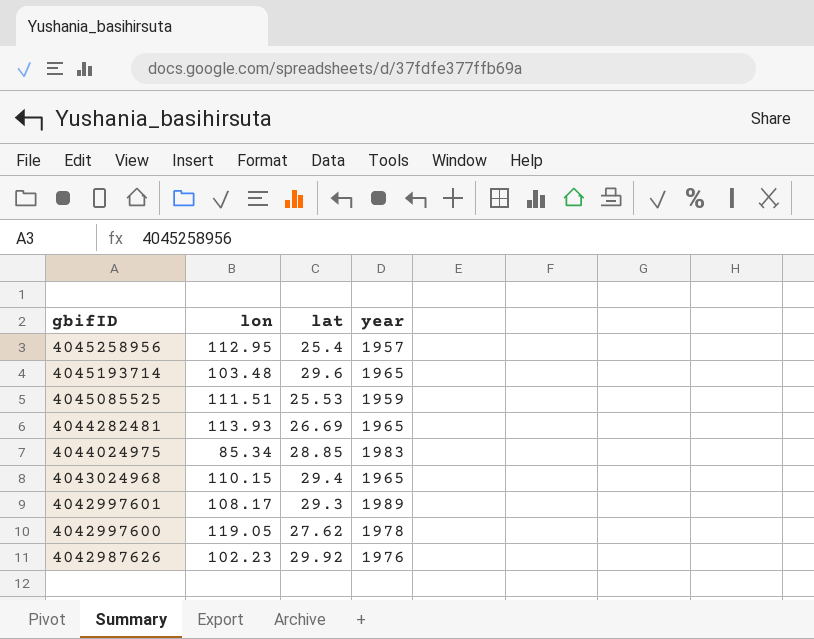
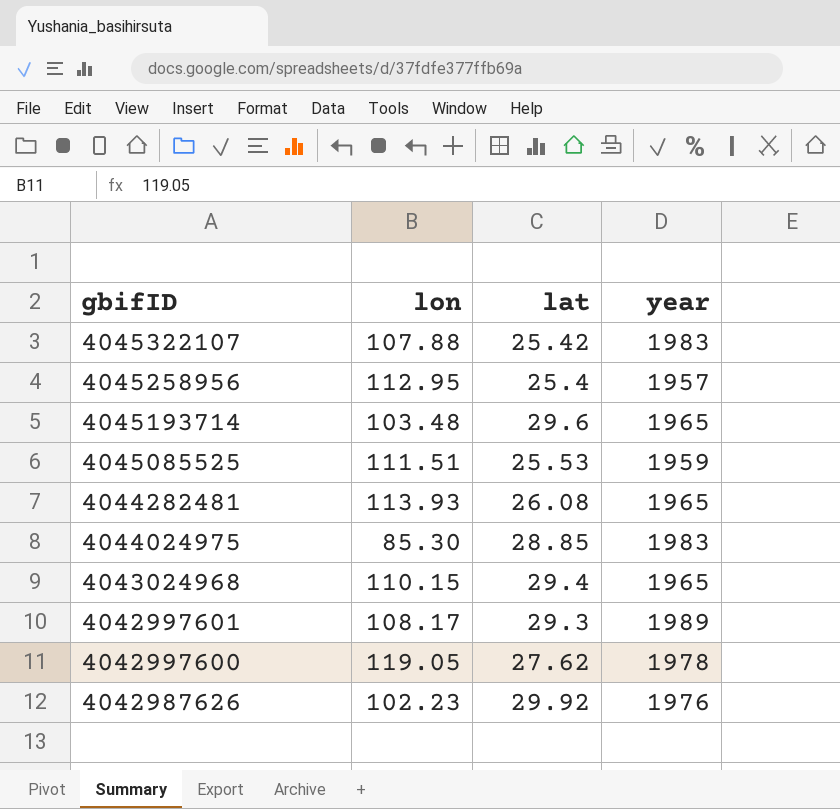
row 4045322107: none -> 107.88 | 25.42 | 1983
4044282481 | lat: 26.69 -> 26.08
4044024975 | lon: 85.34 -> 85.30

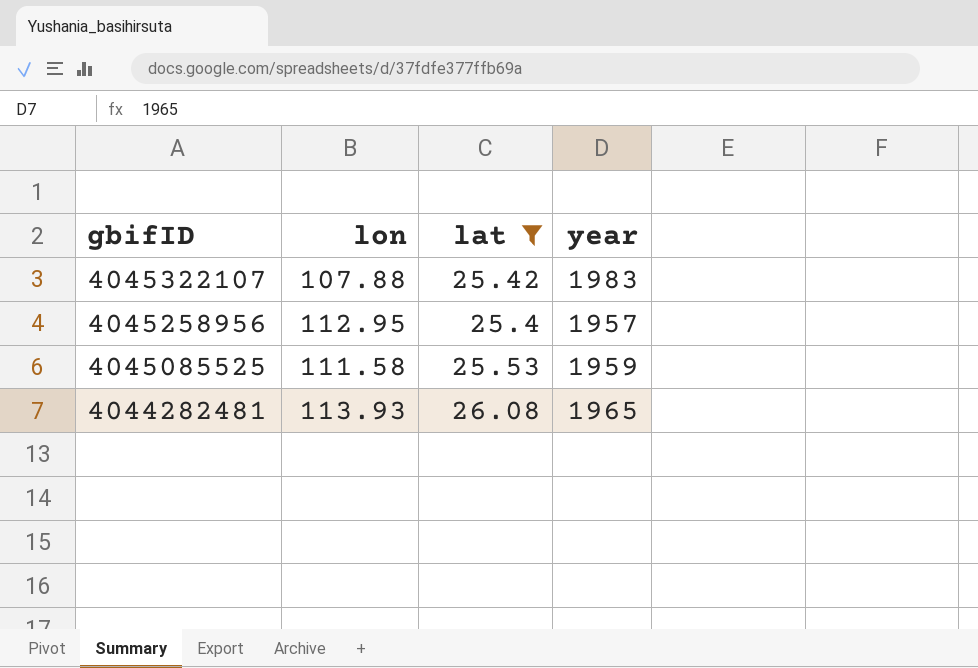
filter: none -> lat <= 26.08
4045085525 | lon: 111.51 -> 111.58

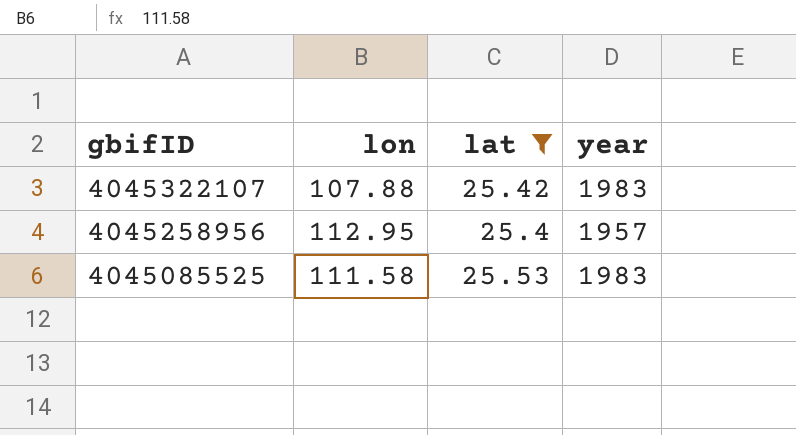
row 4044282481: 113.93 | 26.08 | 1965 -> none
4045085525 | year: 1959 -> 1983

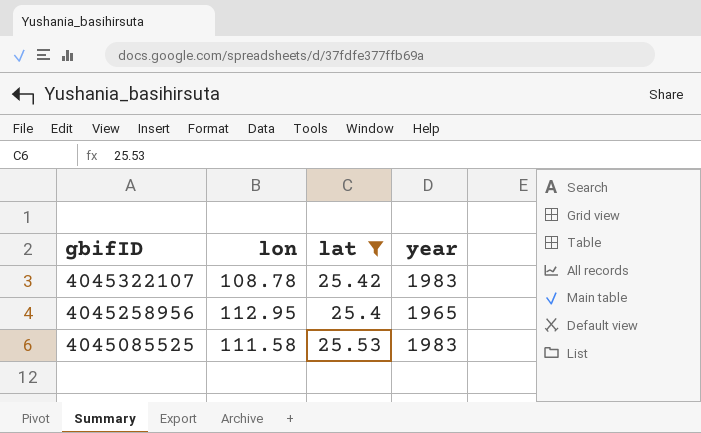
4045322107 | lon: 107.88 -> 108.78
4045258956 | year: 1957 -> 1965

